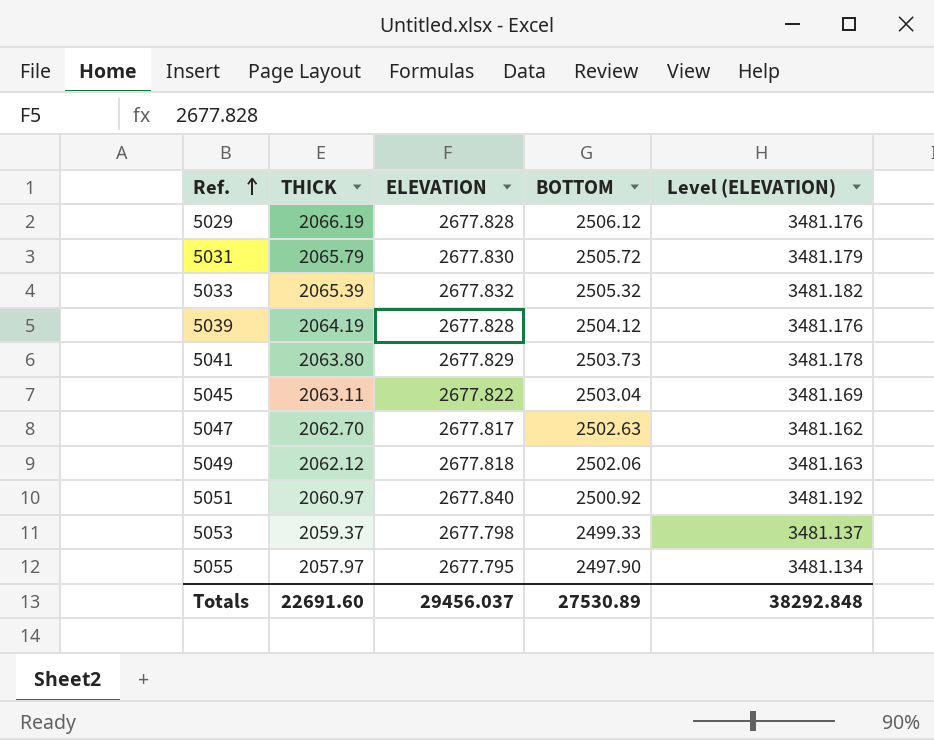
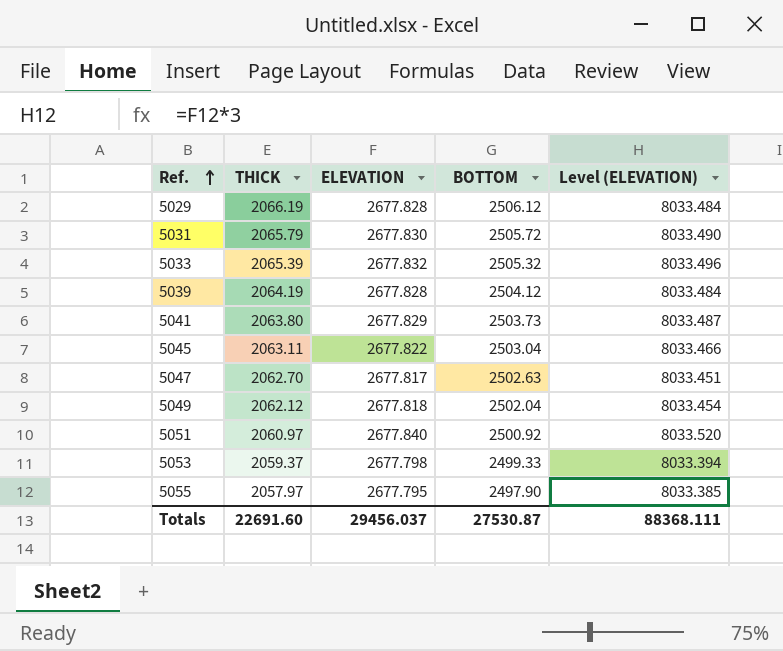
column Level (ELEVATION) | formula: [ELEVATION] * 1.3 -> [ELEVATION] * 3
5049 | BOTTOM: 2502.06 -> 2502.04
Totals | BOTTOM: 27530.89 -> 27530.87
Totals | Level (ELEVATION): 38292.848 -> 88368.111

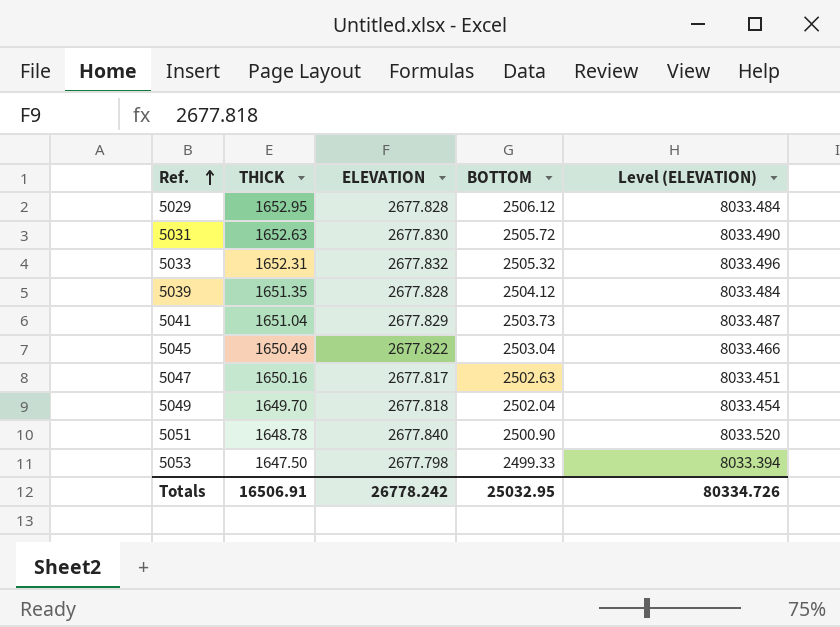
row 5055: 2057.97 | 2677.795 | 2497.90 | 8033.385 -> none
5029 | THICK: 2066.19 -> 1652.95
5031 | THICK: 2065.79 -> 1652.63
5033 | THICK: 2065.39 -> 1652.31
5039 | THICK: 2064.19 -> 1651.35
5041 | THICK: 2063.80 -> 1651.04
5045 | THICK: 2063.11 -> 1650.49
5047 | THICK: 2062.70 -> 1650.16
5049 | THICK: 2062.12 -> 1649.70
5051 | THICK: 2060.97 -> 1648.78
5051 | BOTTOM: 2500.92 -> 2500.90
5053 | THICK: 2059.37 -> 1647.50
Totals | THICK: 22691.60 -> 16506.91
Totals | ELEVATION: 29456.037 -> 26778.242
Totals | BOTTOM: 27530.87 -> 25032.95
Totals | Level (ELEVATION): 88368.111 -> 80334.726

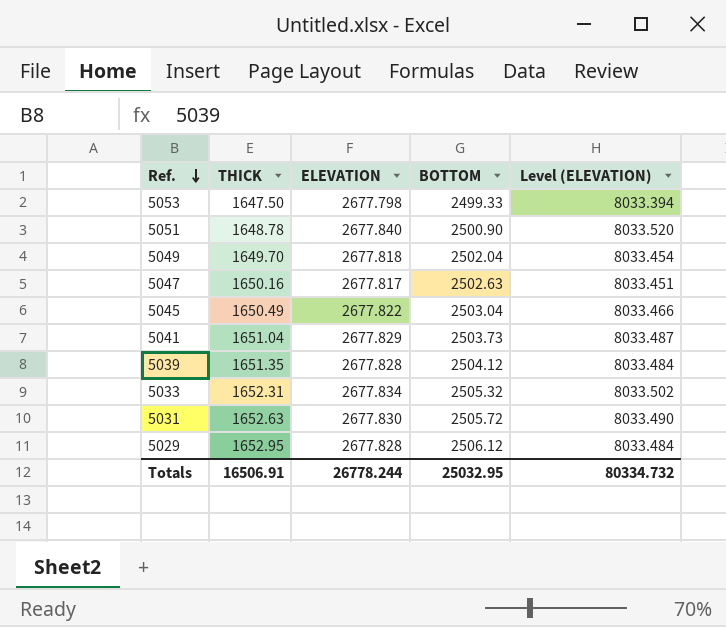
row order: Ref. ascending -> Ref. descending
5033 | ELEVATION: 2677.832 -> 2677.834
5033 | Level (ELEVATION): 8033.496 -> 8033.502
Totals | ELEVATION: 26778.242 -> 26778.244
Totals | Level (ELEVATION): 80334.726 -> 80334.732

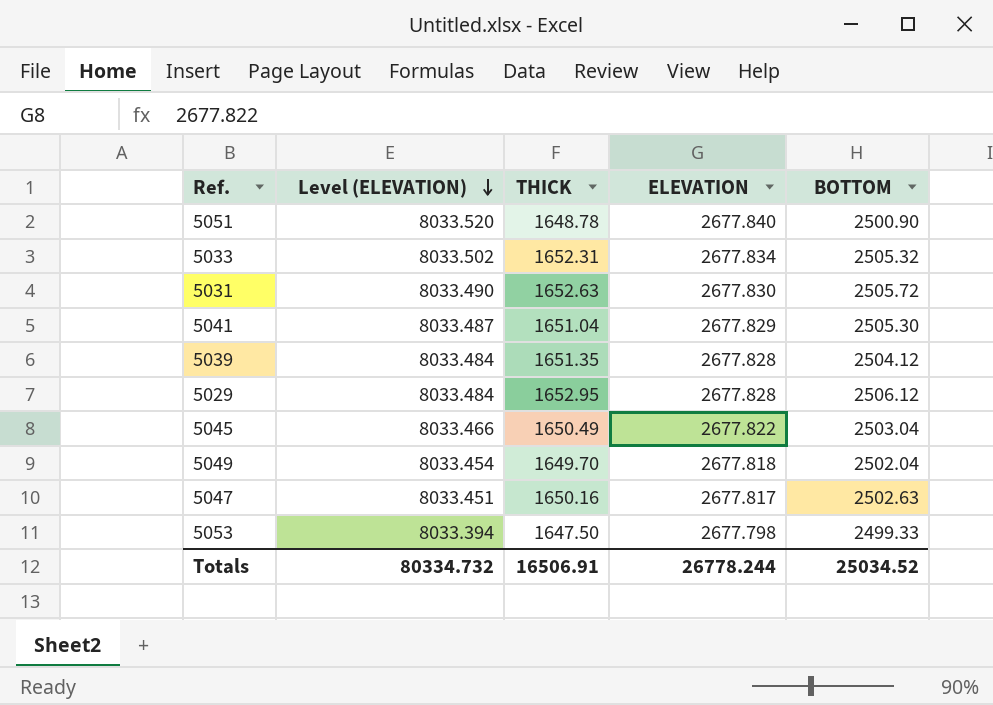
row order: Ref. descending -> Level (ELEVATION) descending
column Level (ELEVATION) | position: 5 -> 2
5041 | BOTTOM: 2503.73 -> 2505.30
Totals | BOTTOM: 25032.95 -> 25034.52

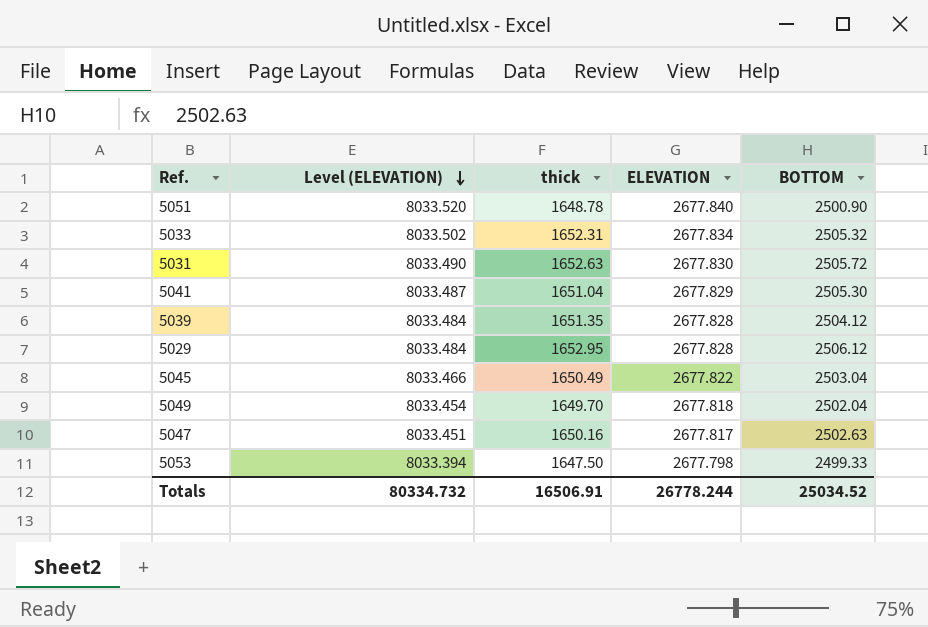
column name: THICK -> thick

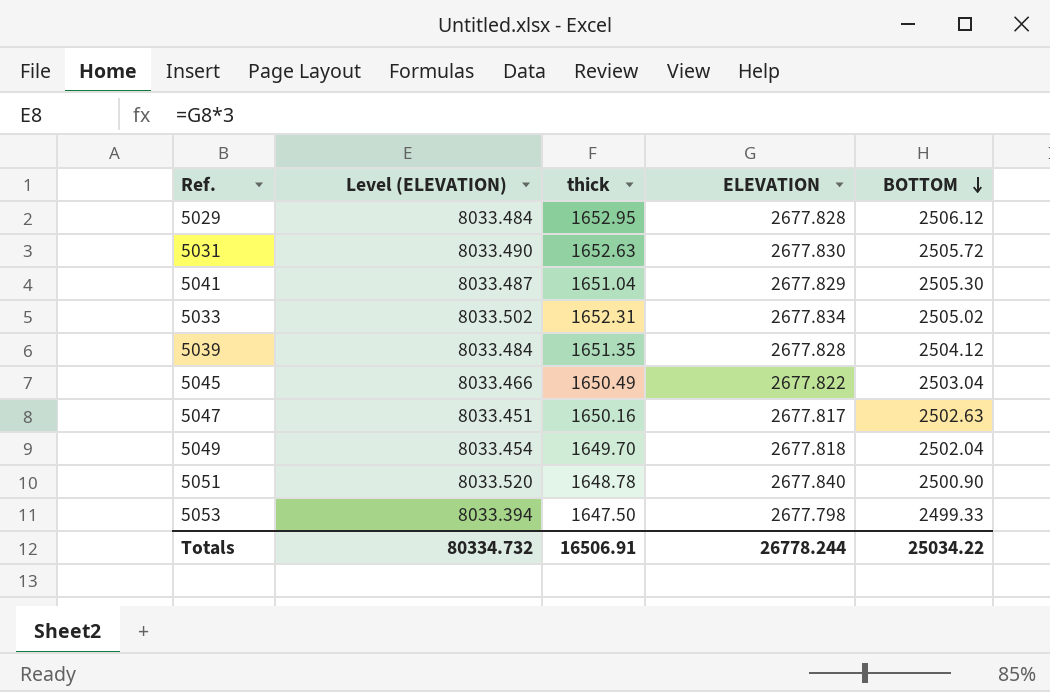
row order: Level (ELEVATION) descending -> BOTTOM descending
5033 | BOTTOM: 2505.32 -> 2505.02
Totals | BOTTOM: 25034.52 -> 25034.22

